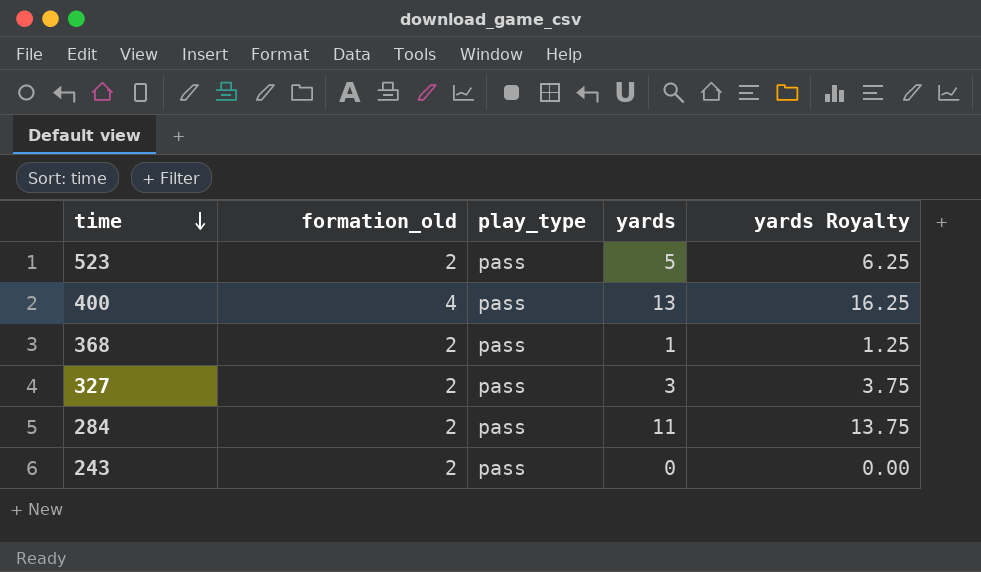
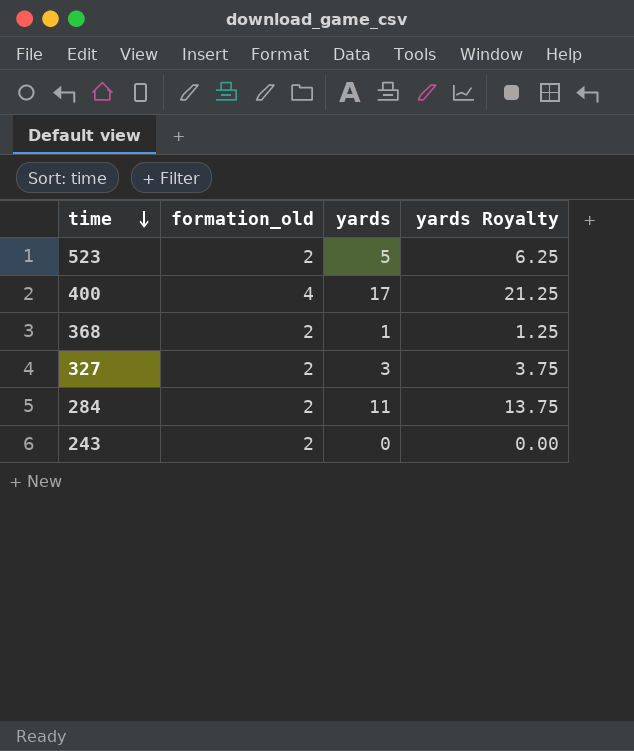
column play_type | position: 3 -> none
400 | yards: 13 -> 17
400 | yards Royalty: 16.25 -> 21.25

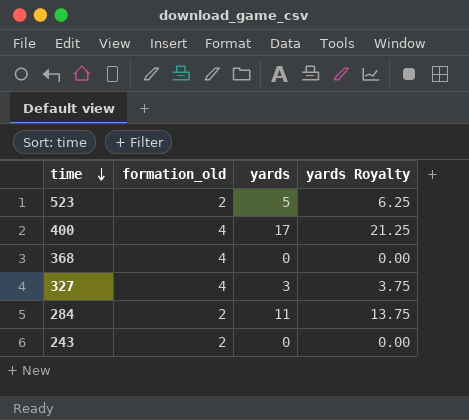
368 | formation_old: 2 -> 4
368 | yards: 1 -> 0
368 | yards Royalty: 1.25 -> 0.00
327 | formation_old: 2 -> 4

